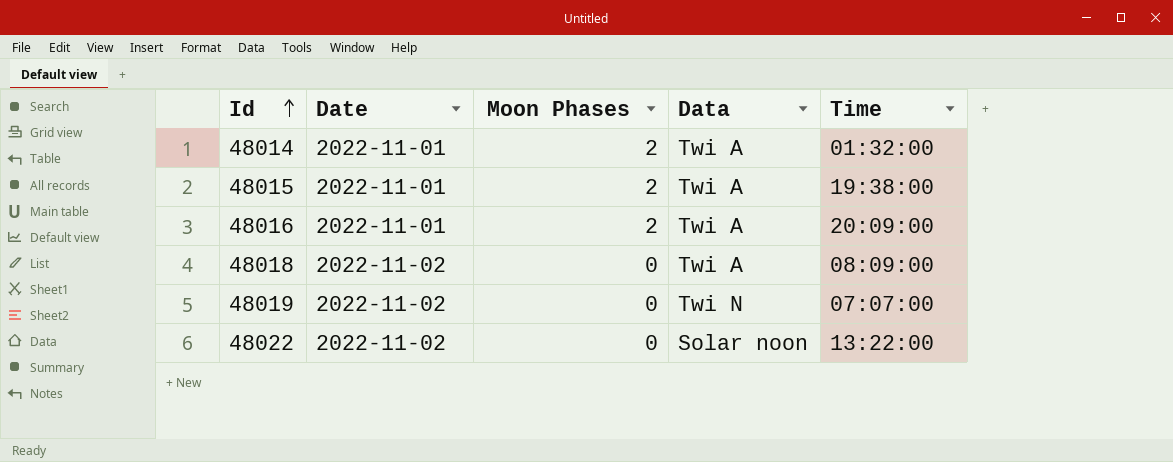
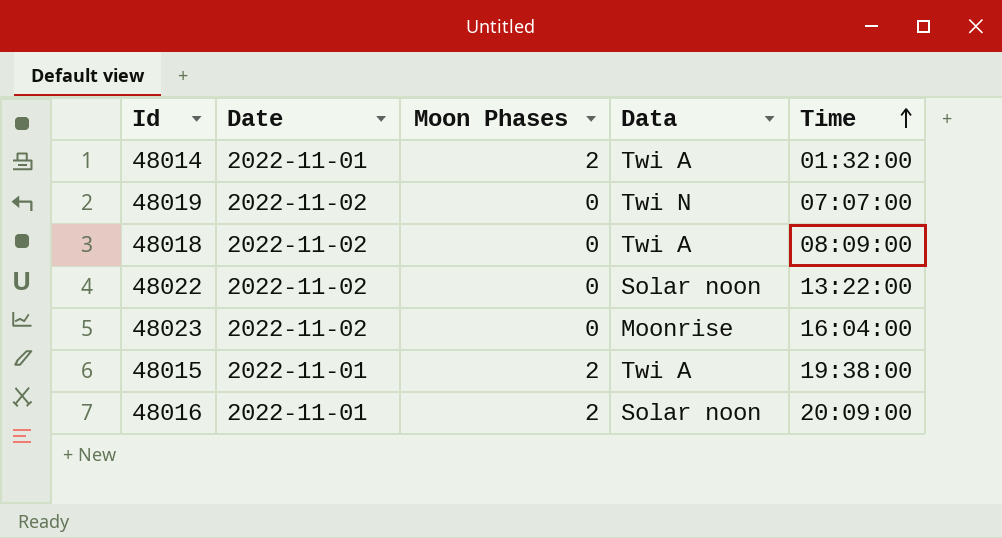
row order: Id ascending -> Time ascending
row 48023: none -> 2022-11-02 | 0 | Moonrise | 16:04:00
48016 | Data: Twi A -> Solar noon

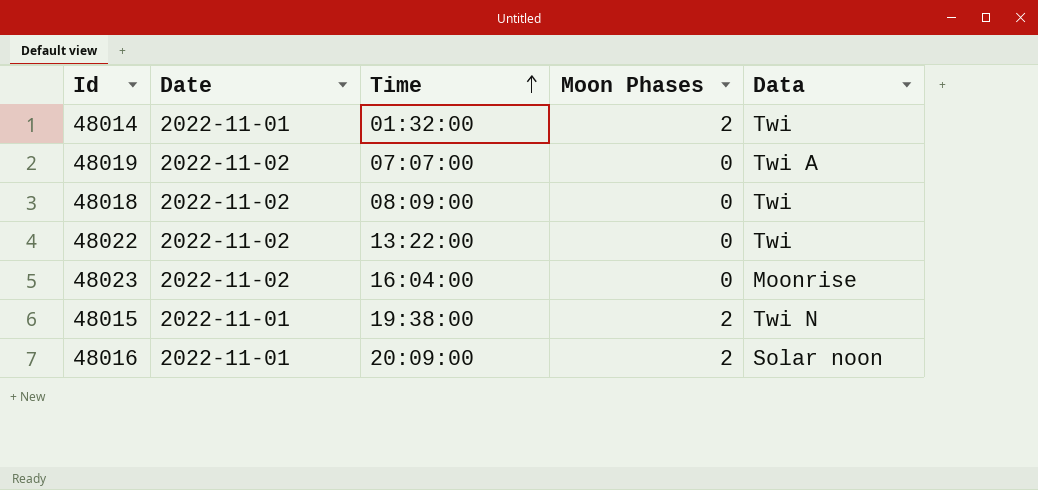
column Time | position: 5 -> 3
48014 | Data: Twi A -> Twi
48019 | Data: Twi N -> Twi A
48018 | Data: Twi A -> Twi
48022 | Data: Solar noon -> Twi
48015 | Data: Twi A -> Twi N

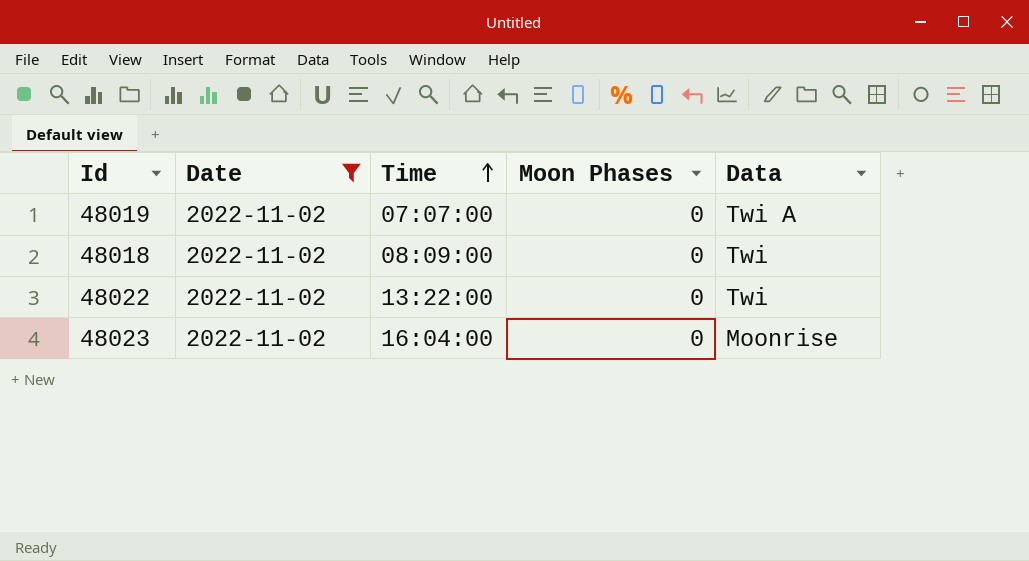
filter: none -> Date = 2022-11-02

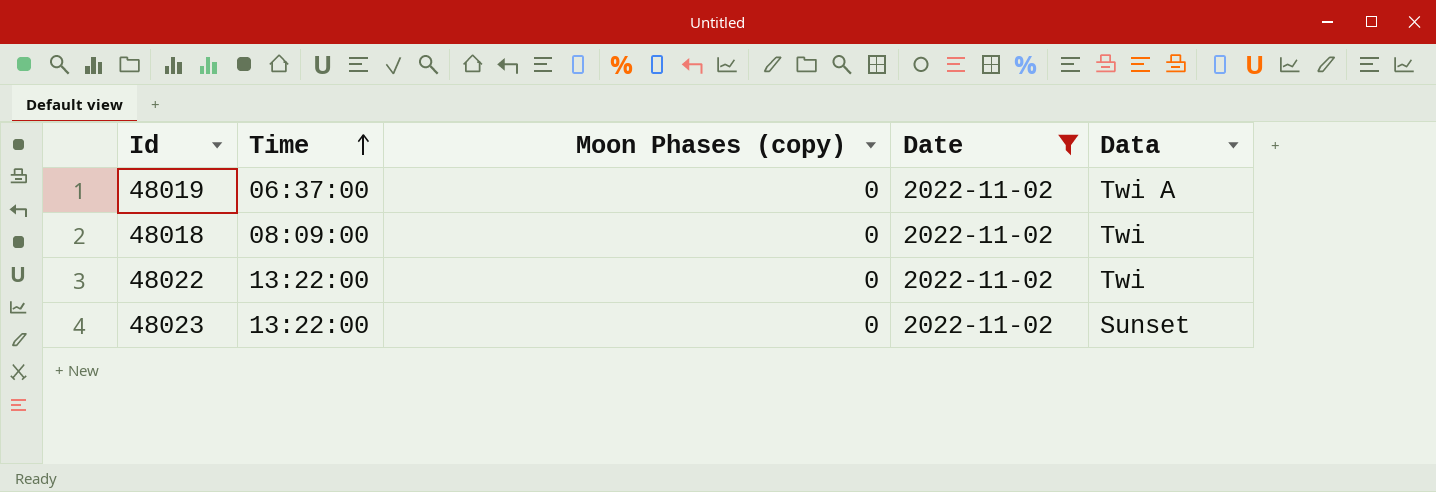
column name: Moon Phases -> Moon Phases (copy)
column Date | position: 2 -> 4
48019 | Time: 07:07:00 -> 06:37:00
48023 | Time: 16:04:00 -> 13:22:00
48023 | Data: Moonrise -> Sunset

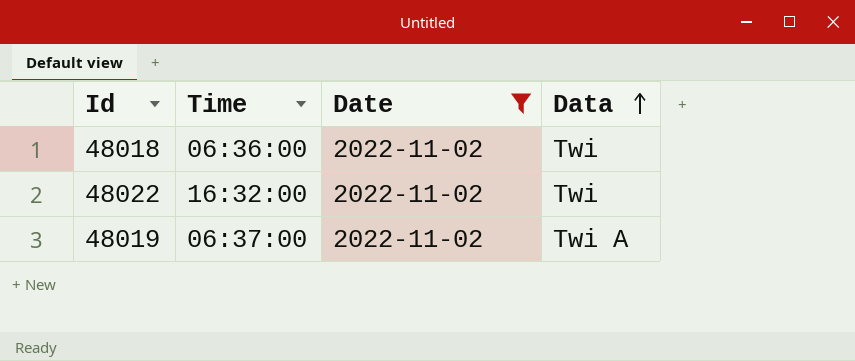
row order: Time ascending -> Data ascending
column Moon Phases (copy) | position: 3 -> none
row 48023: 13:22:00 | 0 | 2022-11-02 | Sunset -> none
48018 | Time: 08:09:00 -> 06:36:00
48022 | Time: 13:22:00 -> 16:32:00

